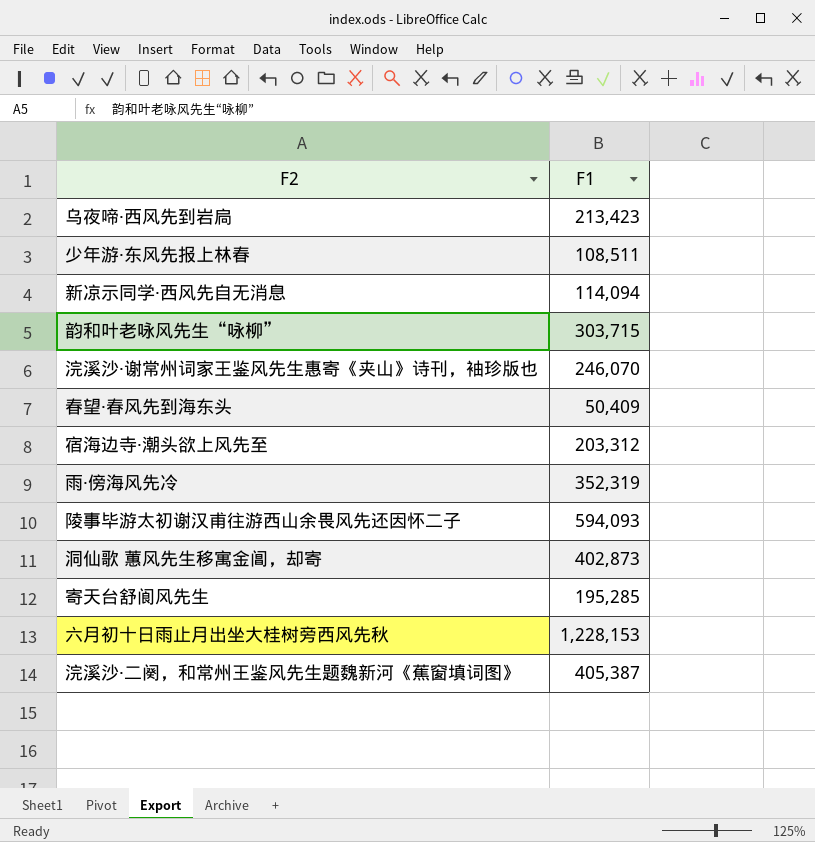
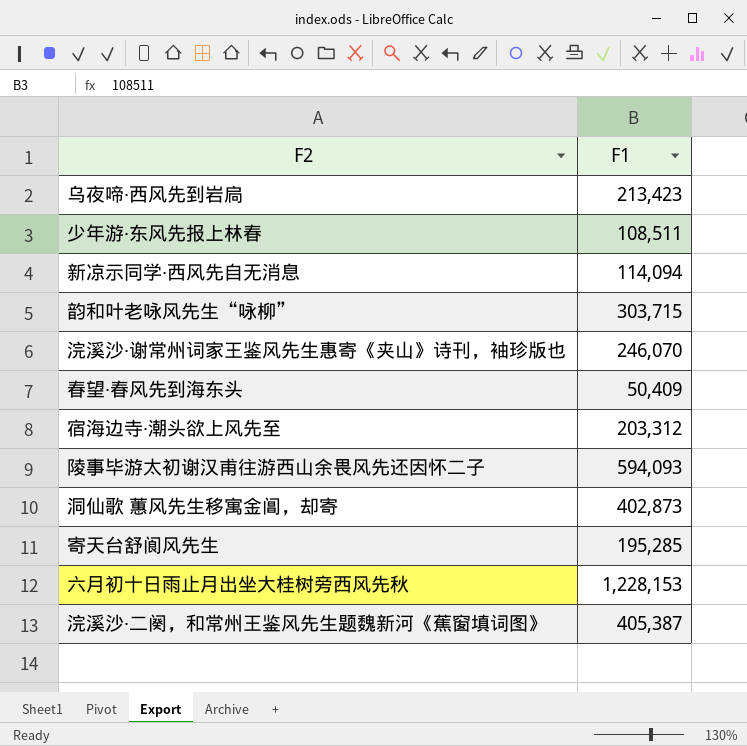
row 雨·傍海风先冷: 352,319 -> none

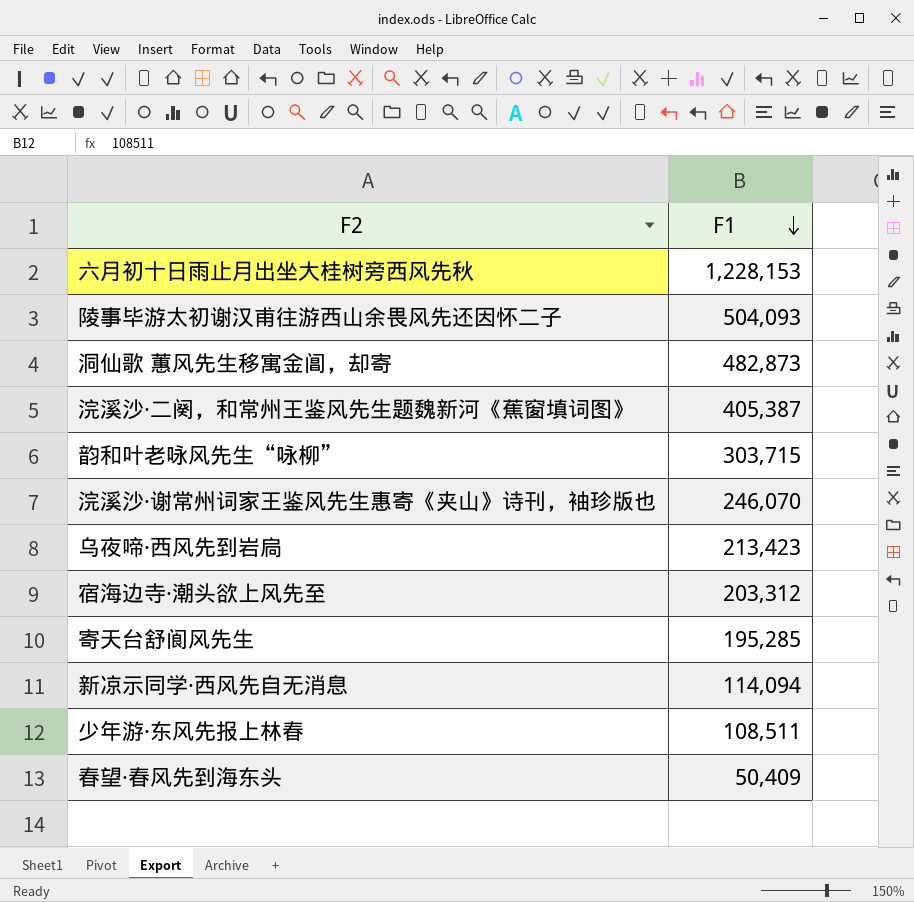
row order: none -> F1 descending
陵事毕游太初谢汉甫往游西山余畏风先还因怀二子 | F1: 594,093 -> 504,093
洞仙歌 蕙风先生移寓金阊，却寄 | F1: 402,873 -> 482,873

